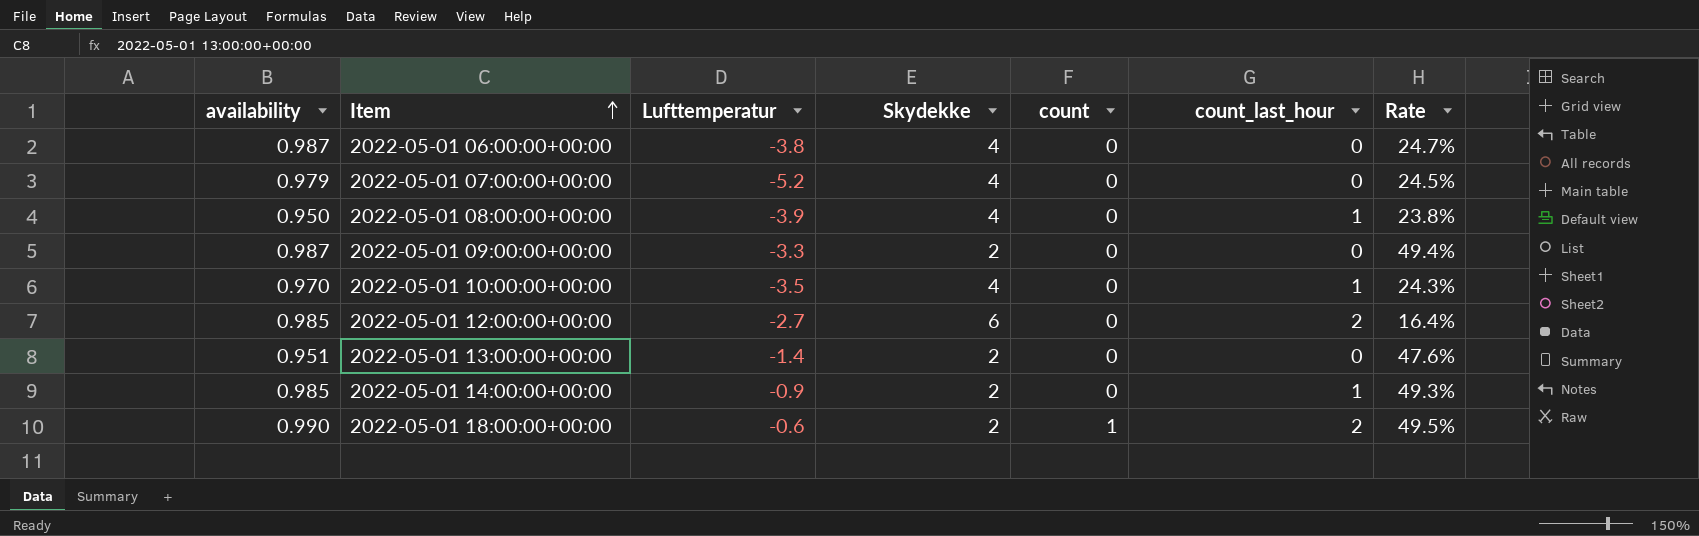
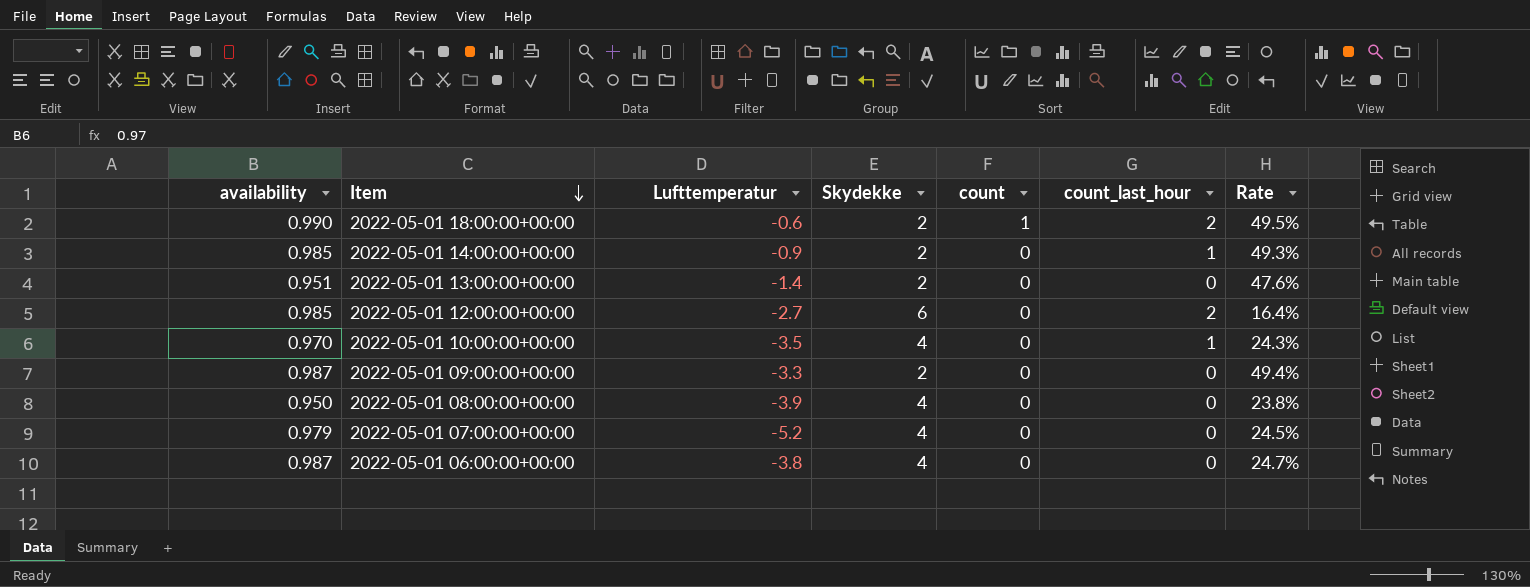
row order: Item ascending -> Item descending
2022-05-01 08:00:00+00:00 | count_last_hour: 1 -> 0

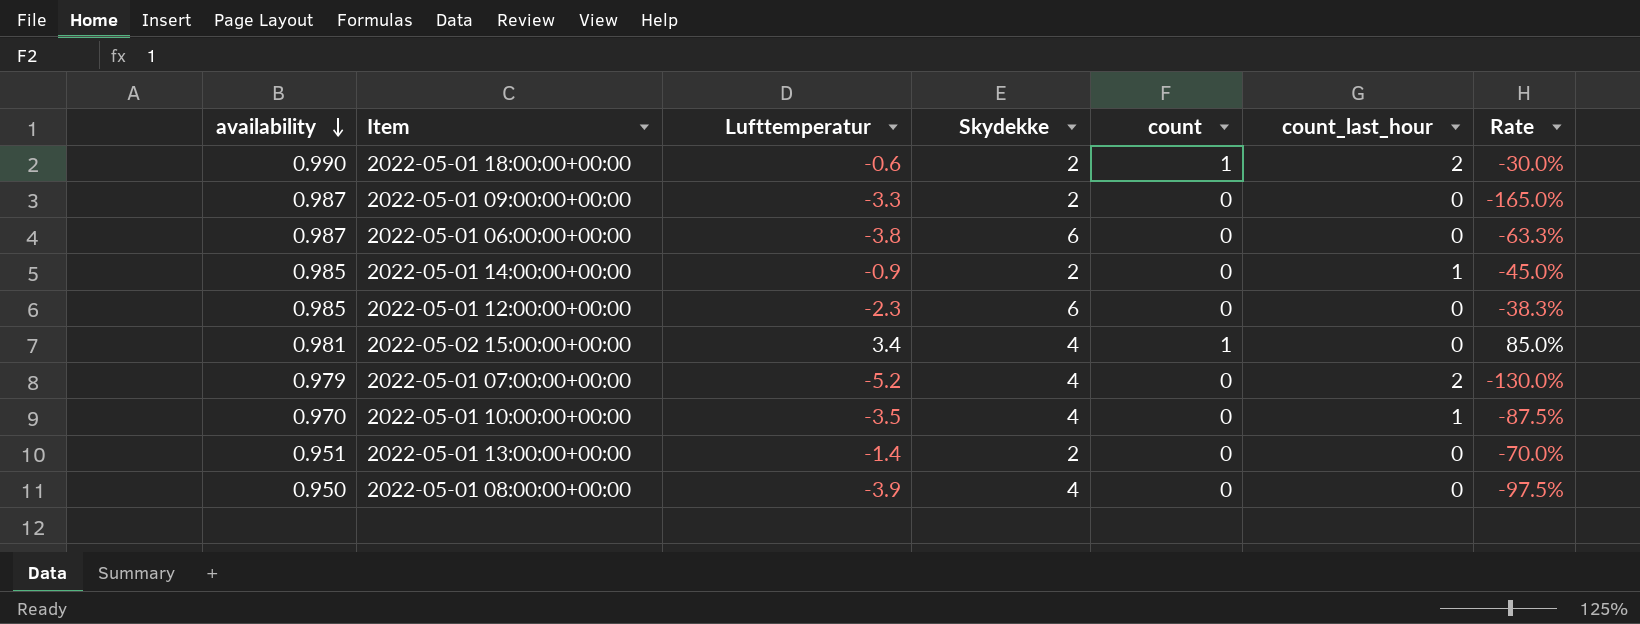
row order: Item descending -> availability descending
column Rate | formula: [availability] / [Skydekke] -> [Lufttemperatur] / [Skydekke]
2022-05-01 06:00:00+00:00 | Skydekke: 4 -> 6
2022-05-01 12:00:00+00:00 | Lufttemperatur: -2.7 -> -2.3
2022-05-01 12:00:00+00:00 | count_last_hour: 2 -> 0
row 2022-05-02 15:00:00+00:00: none -> 0.981 | 3.4 | 4 | 1 | 0 | 85.0%
2022-05-01 07:00:00+00:00 | count_last_hour: 0 -> 2

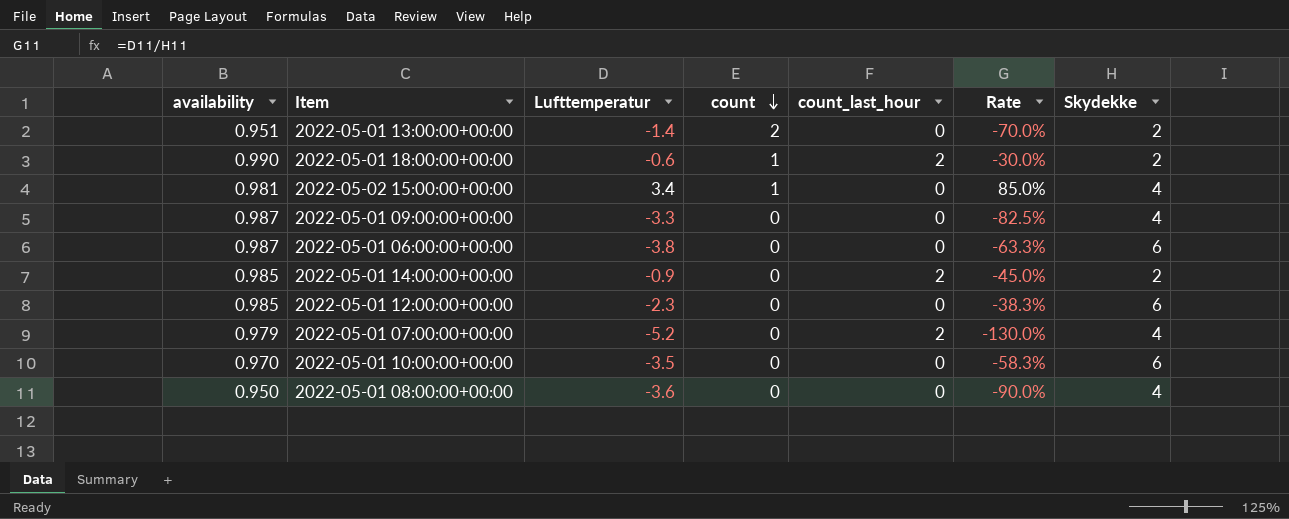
row order: availability descending -> count descending
column Skydekke | position: 4 -> 7
2022-05-01 13:00:00+00:00 | count: 0 -> 2
2022-05-01 09:00:00+00:00 | Rate: -165.0% -> -82.5%
2022-05-01 09:00:00+00:00 | Skydekke: 2 -> 4
2022-05-01 14:00:00+00:00 | count_last_hour: 1 -> 2
2022-05-01 10:00:00+00:00 | count_last_hour: 1 -> 0
2022-05-01 10:00:00+00:00 | Rate: -87.5% -> -58.3%
2022-05-01 10:00:00+00:00 | Skydekke: 4 -> 6
2022-05-01 08:00:00+00:00 | Lufttemperatur: -3.9 -> -3.6
2022-05-01 08:00:00+00:00 | Rate: -97.5% -> -90.0%

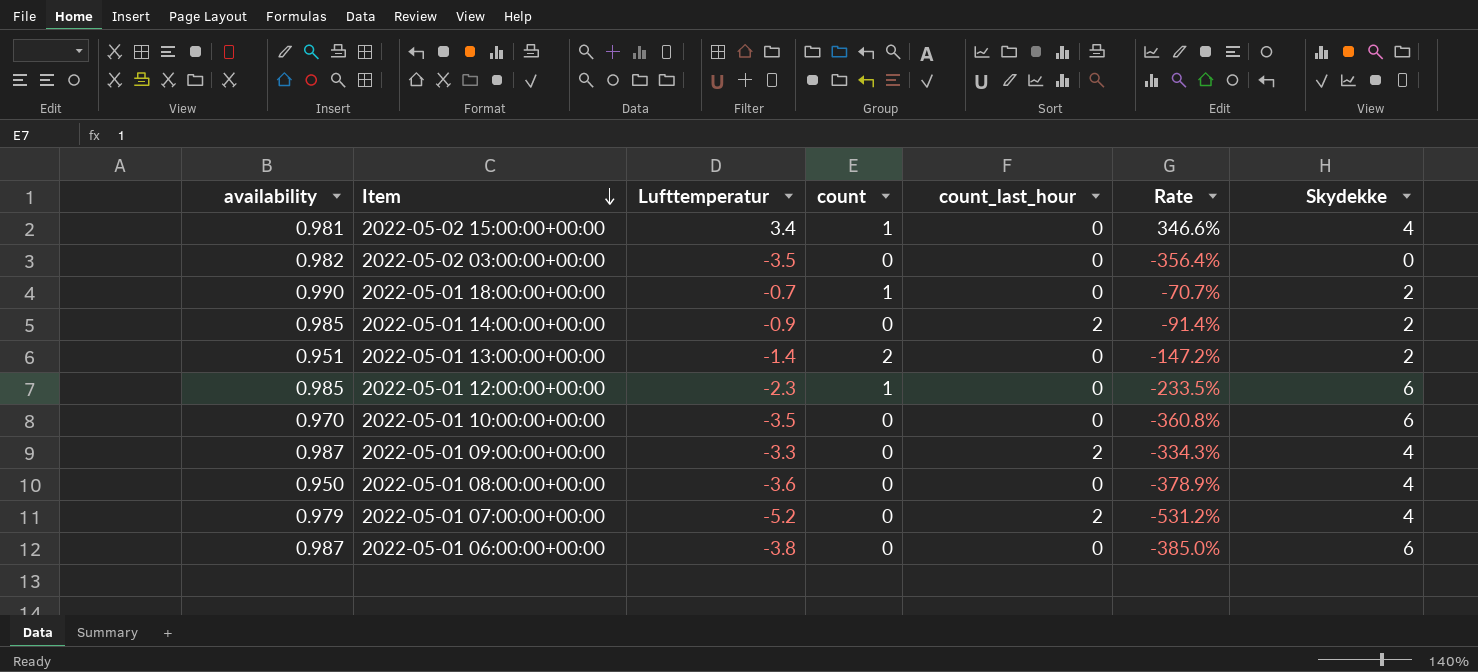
row order: count descending -> Item descending
column Rate | formula: [Lufttemperatur] / [Skydekke] -> [Lufttemperatur] / [availability]
row 2022-05-02 03:00:00+00:00: none -> 0.982 | -3.5 | 0 | 0 | -356.4% | 0
2022-05-01 18:00:00+00:00 | Lufttemperatur: -0.6 -> -0.7
2022-05-01 18:00:00+00:00 | count_last_hour: 2 -> 0
2022-05-01 12:00:00+00:00 | count: 0 -> 1
2022-05-01 09:00:00+00:00 | count_last_hour: 0 -> 2

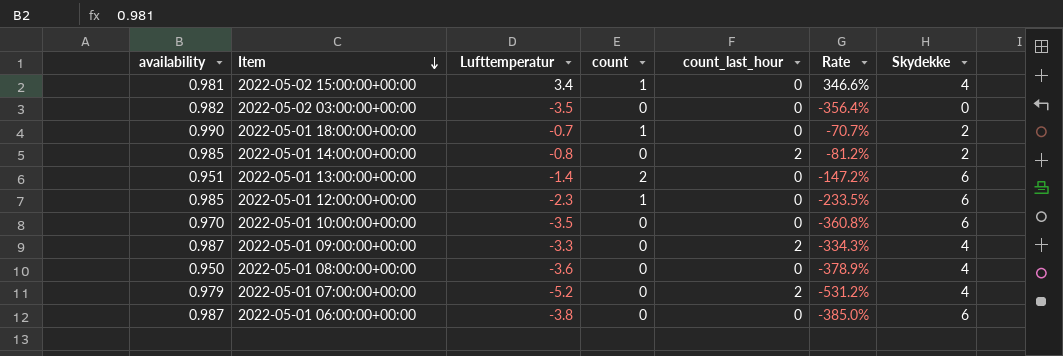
2022-05-01 14:00:00+00:00 | Lufttemperatur: -0.9 -> -0.8
2022-05-01 14:00:00+00:00 | Rate: -91.4% -> -81.2%
2022-05-01 13:00:00+00:00 | Skydekke: 2 -> 6

